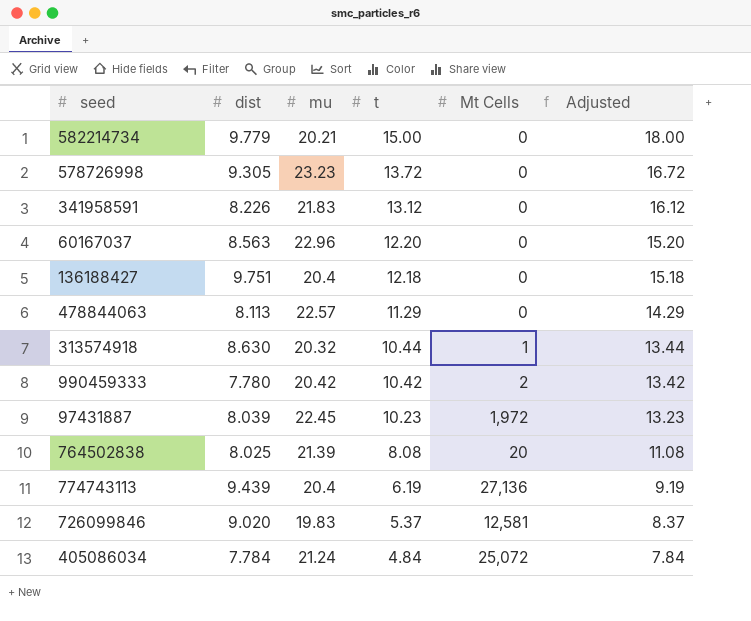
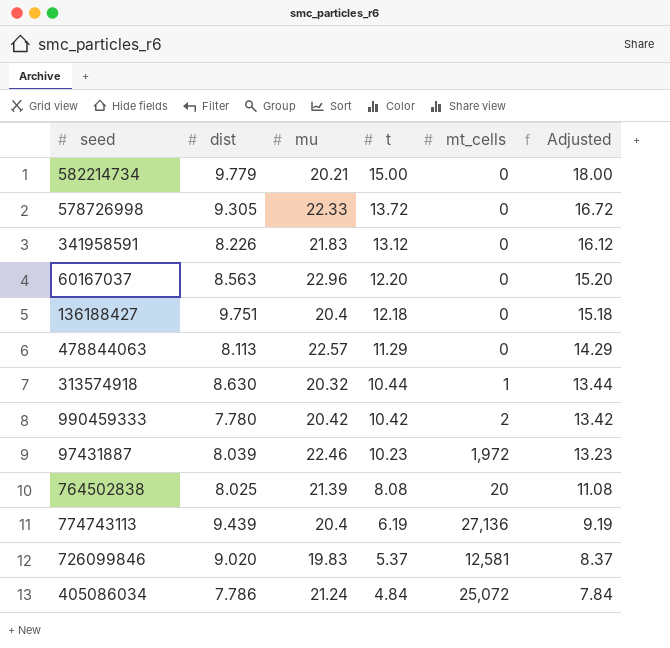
column name: Mt Cells -> mt_cells
578726998 | mu: 23.23 -> 22.33
97431887 | mu: 22.45 -> 22.46
405086034 | dist: 7.784 -> 7.786

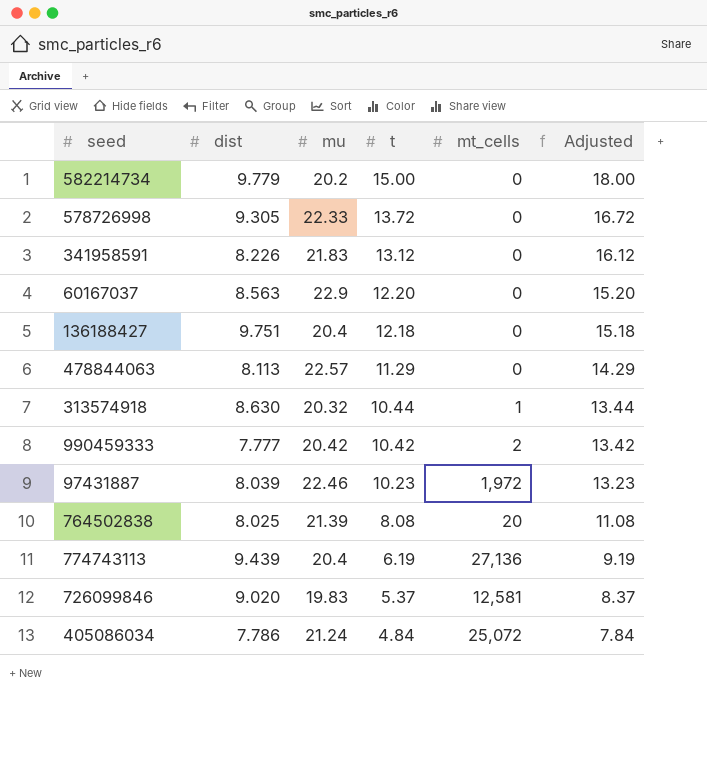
582214734 | mu: 20.21 -> 20.2
60167037 | mu: 22.96 -> 22.9
990459333 | dist: 7.780 -> 7.777

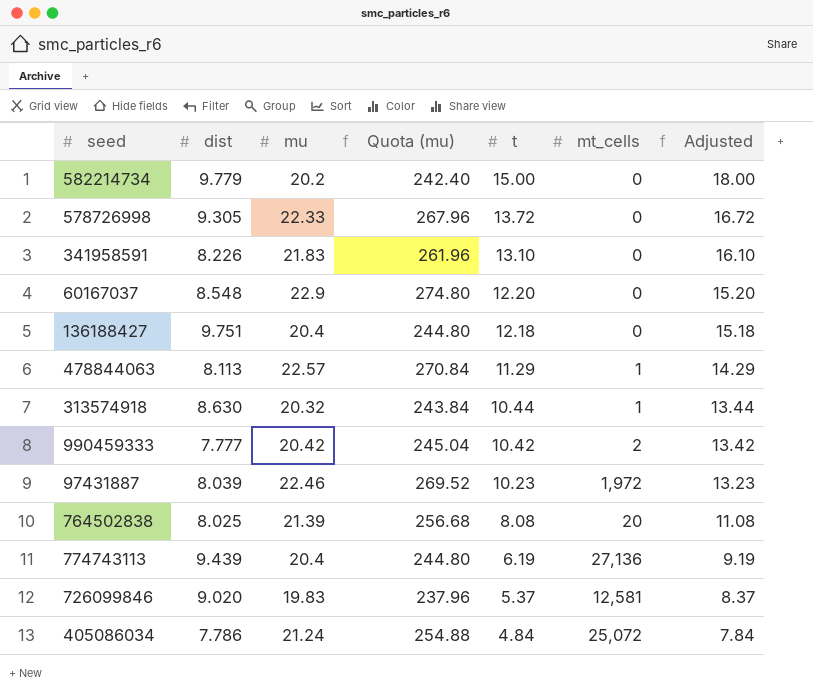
column Quota (mu) | formula: none -> [mu] * 12
341958591 | t: 13.12 -> 13.10
341958591 | Adjusted: 16.12 -> 16.10
60167037 | dist: 8.563 -> 8.548
478844063 | mt_cells: 0 -> 1

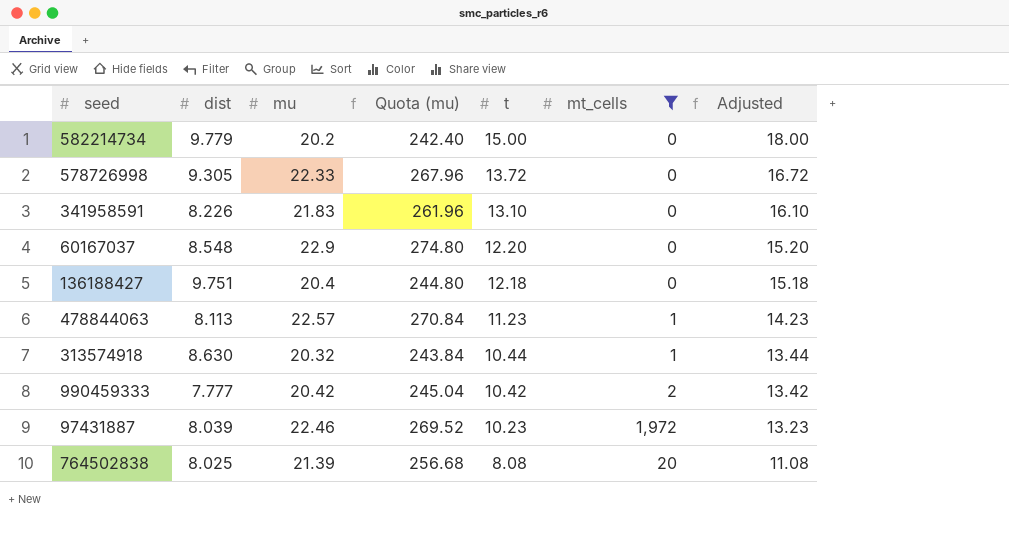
filter: none -> mt_cells <= 1,972
478844063 | t: 11.29 -> 11.23
478844063 | Adjusted: 14.29 -> 14.23

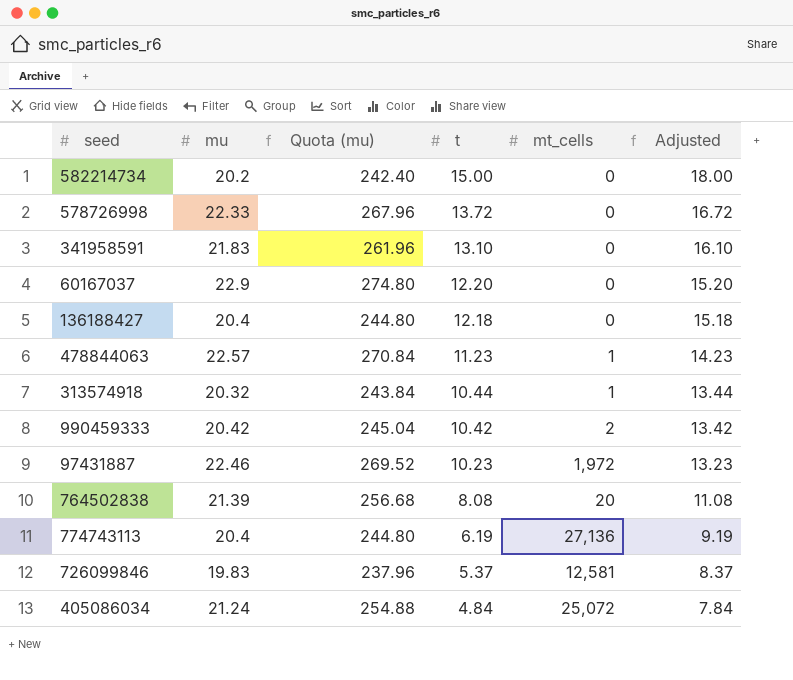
filter: mt_cells <= 1,972 -> none
column dist | position: 2 -> none

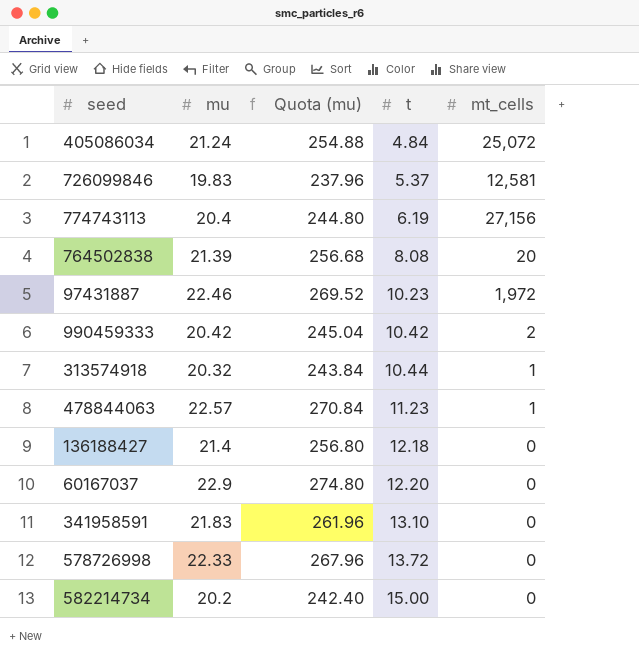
row order: t descending -> t ascending
column Adjusted | formula: [t] + 3 -> none
774743113 | mt_cells: 27,136 -> 27,156
136188427 | mu: 20.4 -> 21.4
136188427 | Quota (mu): 244.80 -> 256.80

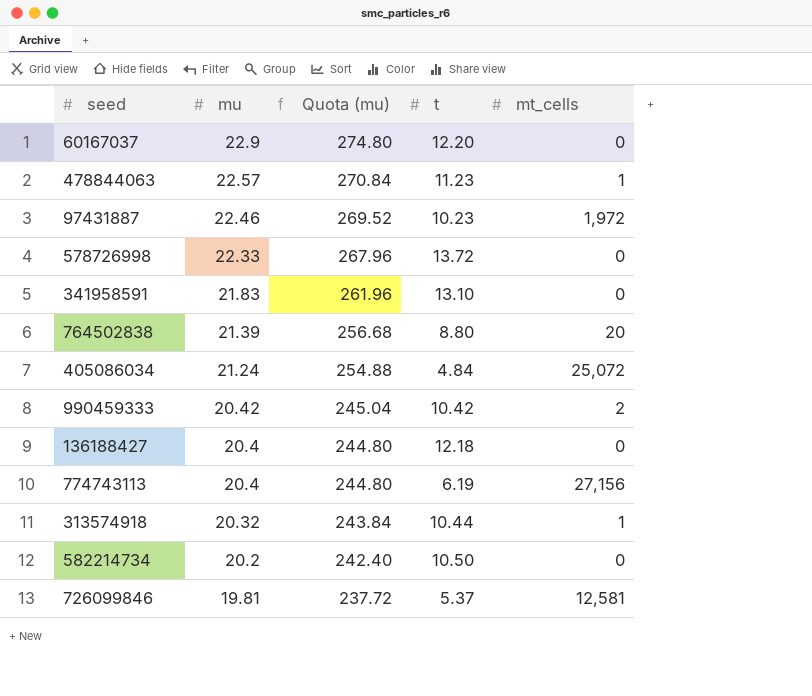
row order: t ascending -> mu descending
764502838 | t: 8.08 -> 8.80
136188427 | mu: 21.4 -> 20.4
136188427 | Quota (mu): 256.80 -> 244.80
582214734 | t: 15.00 -> 10.50
726099846 | mu: 19.83 -> 19.81
726099846 | Quota (mu): 237.96 -> 237.72

